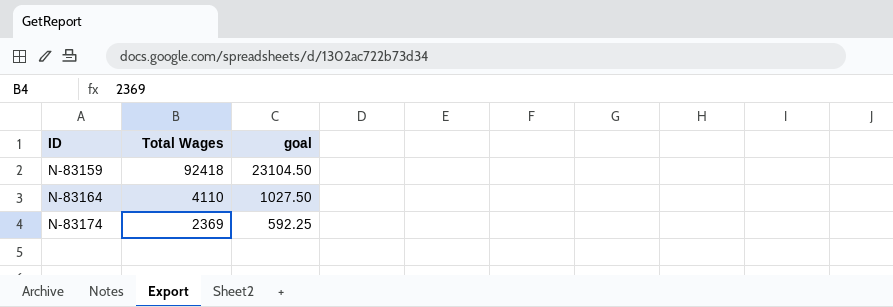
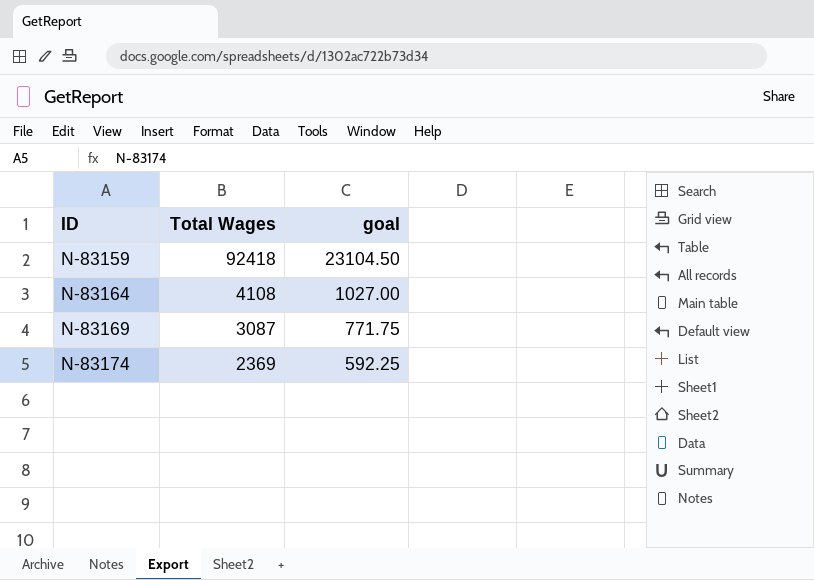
N-83164 | Total Wages: 4110 -> 4108
N-83164 | goal: 1027.50 -> 1027.00
row N-83169: none -> 3087 | 771.75

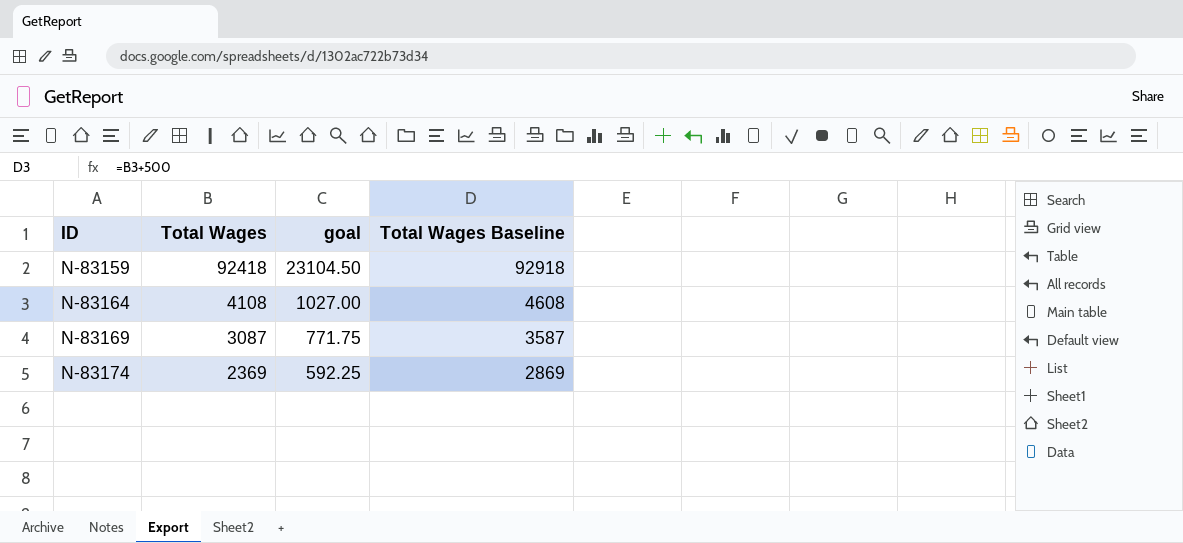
column Total Wages Baseline | formula: none -> [Total Wages] + 500

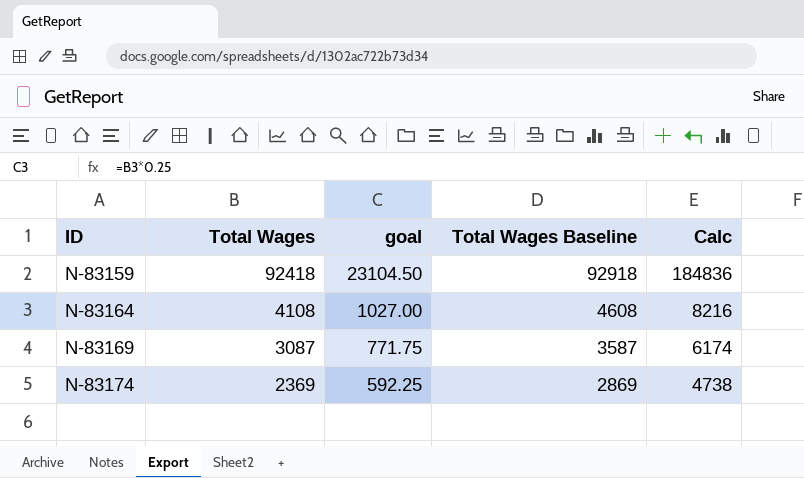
column Calc | formula: none -> [Total Wages] * 2

